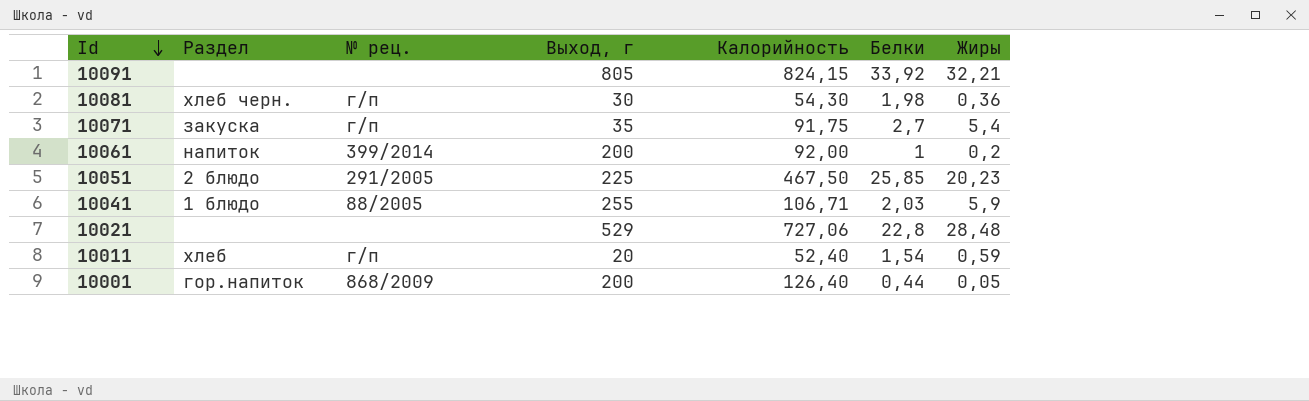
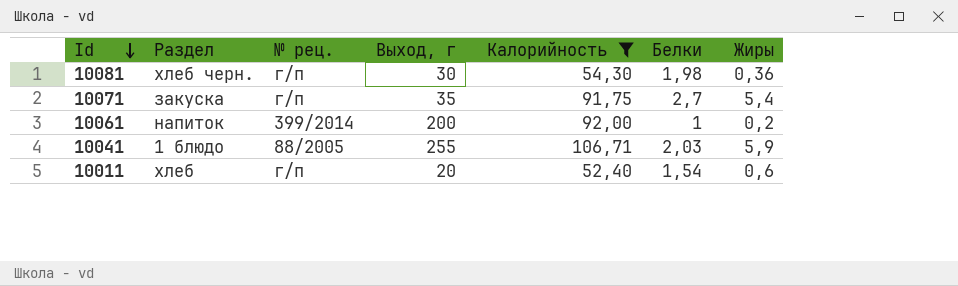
filter: none -> Калорийность <= 106,71
10011 | Жиры: 0,59 -> 0,6

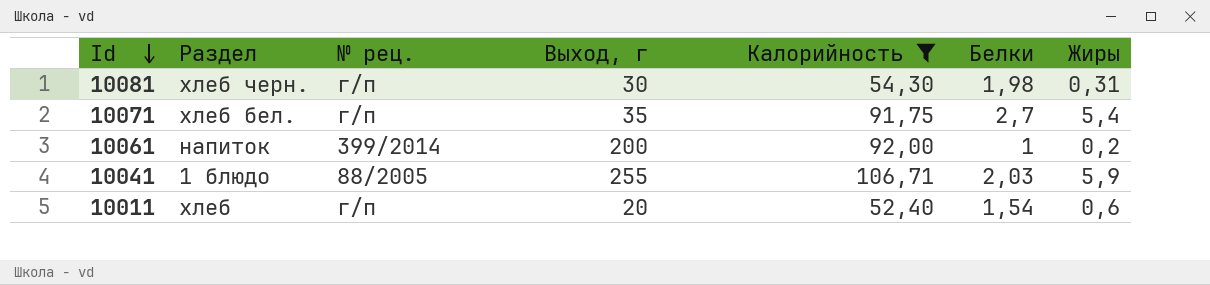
10081 | Жиры: 0,36 -> 0,31
10071 | Раздел: закуска -> хлеб бел.

